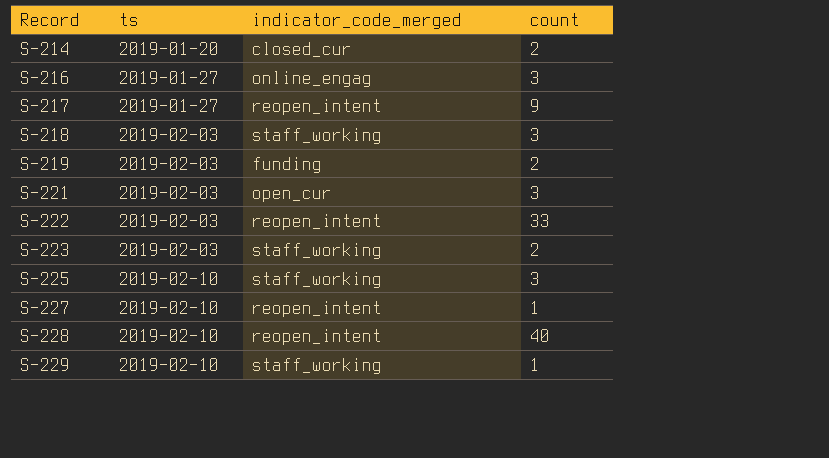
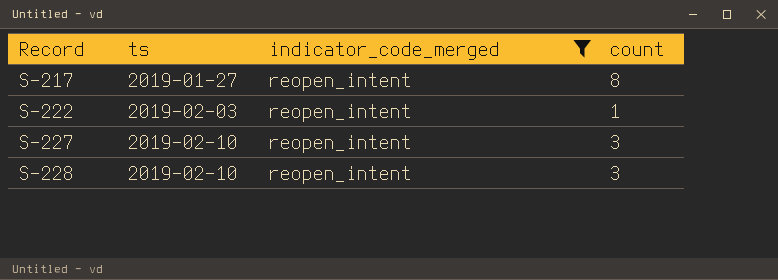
filter: none -> indicator_code_merged = reopen_intent
S-217 | count: 9 -> 8
S-222 | count: 33 -> 1
S-227 | count: 1 -> 3
S-228 | count: 40 -> 3

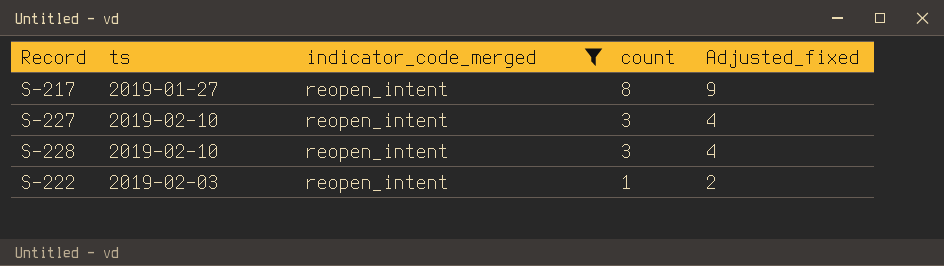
row order: Record ascending -> count descending
column Adjusted_fixed | formula: none -> [count] + 1

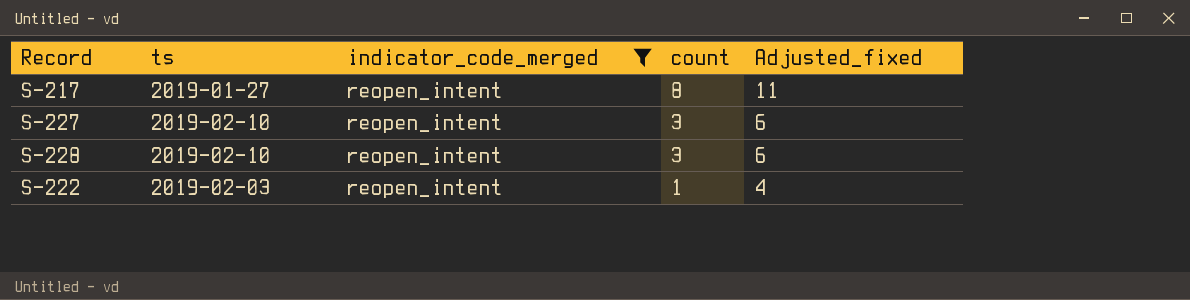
column Adjusted_fixed | formula: [count] + 1 -> [count] + 3

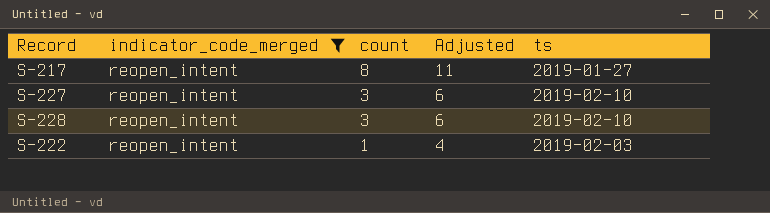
column name: Adjusted_fixed -> Adjusted
column ts | position: 2 -> 5

